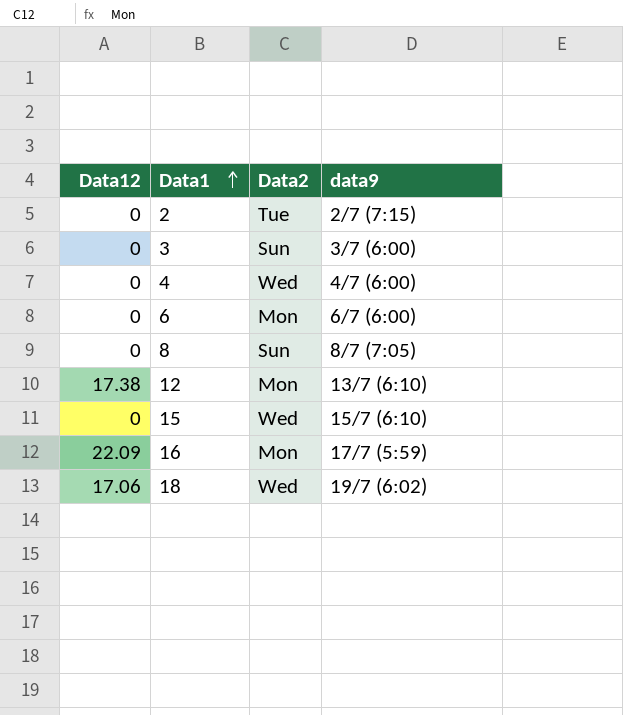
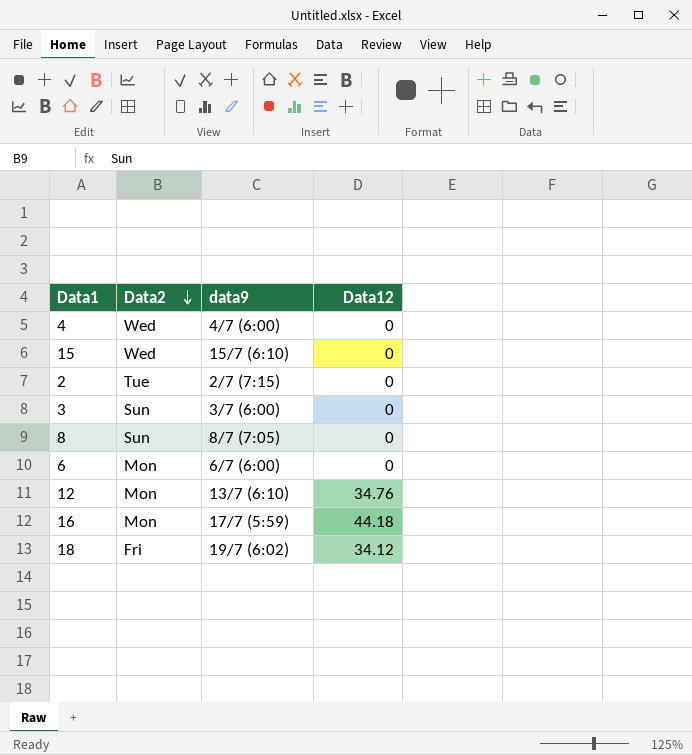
row order: Data1 ascending -> Data2 descending
column Data12 | position: 1 -> 4
12 | Data12: 17.38 -> 34.76
16 | Data12: 22.09 -> 44.18
18 | Data2: Wed -> Fri
18 | Data12: 17.06 -> 34.12

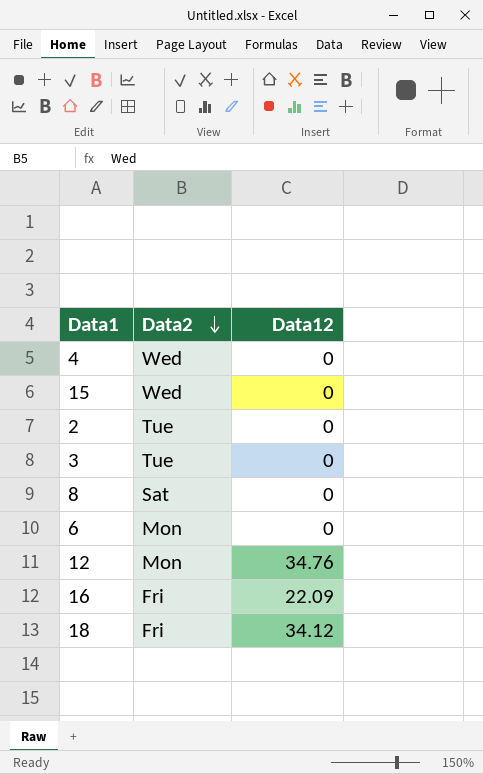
column data9 | position: 3 -> none
3 | Data2: Sun -> Tue
8 | Data2: Sun -> Sat
16 | Data2: Mon -> Fri
16 | Data12: 44.18 -> 22.09

